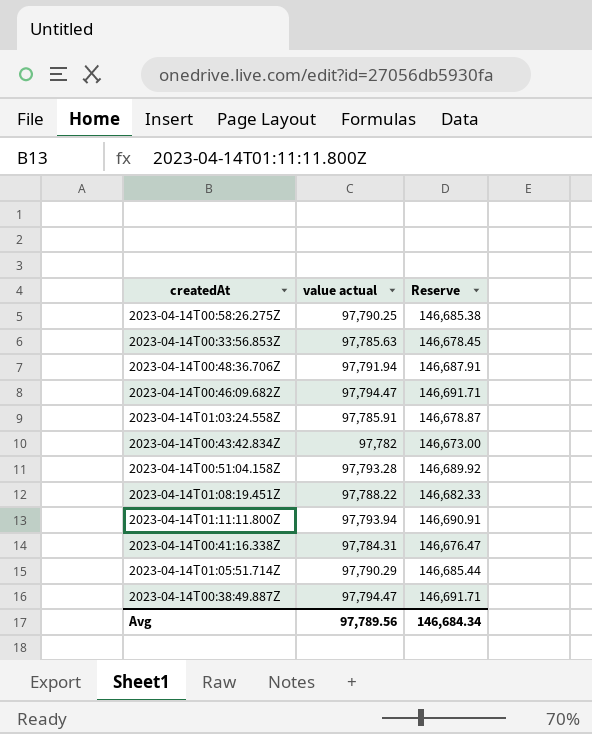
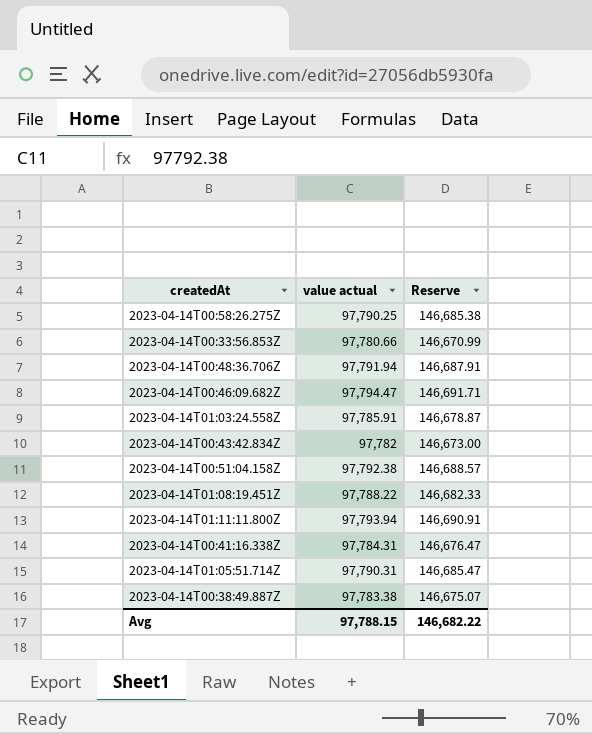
2023-04-14T00:33:56.853Z | value actual: 97,785.63 -> 97,780.66
2023-04-14T00:33:56.853Z | Reserve: 146,678.45 -> 146,670.99
2023-04-14T00:51:04.158Z | value actual: 97,793.28 -> 97,792.38
2023-04-14T00:51:04.158Z | Reserve: 146,689.92 -> 146,688.57
2023-04-14T01:05:51.714Z | value actual: 97,790.29 -> 97,790.31
2023-04-14T01:05:51.714Z | Reserve: 146,685.44 -> 146,685.47
2023-04-14T00:38:49.887Z | value actual: 97,794.47 -> 97,783.38
2023-04-14T00:38:49.887Z | Reserve: 146,691.71 -> 146,675.07
Avg | value actual: 97,789.56 -> 97,788.15
Avg | Reserve: 146,684.34 -> 146,682.22

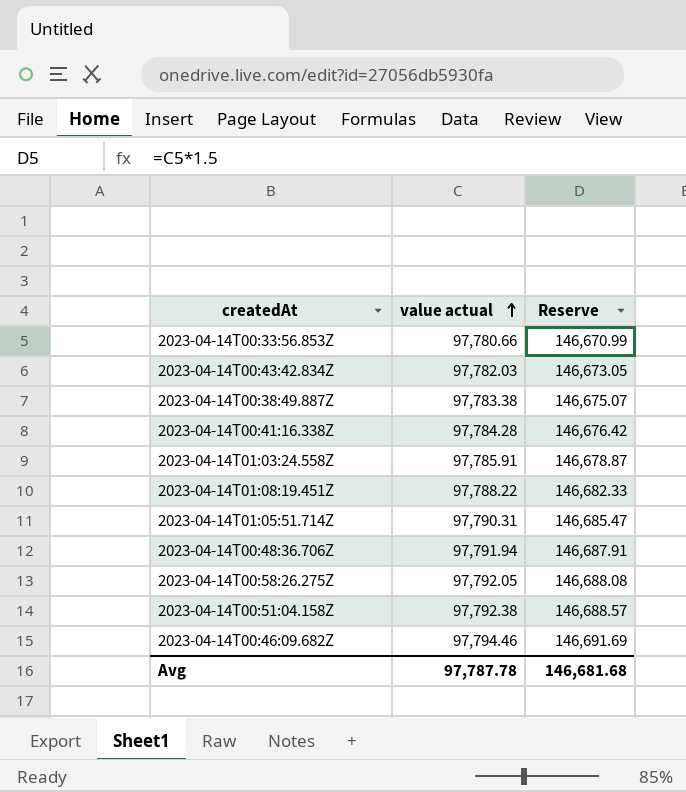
row order: none -> value actual ascending
row 2023-04-14T01:11:11.800Z: 97,793.94 | 146,690.91 -> none
2023-04-14T00:43:42.834Z | value actual: 97,782 -> 97,782.03
2023-04-14T00:43:42.834Z | Reserve: 146,673.00 -> 146,673.05
2023-04-14T00:41:16.338Z | value actual: 97,784.31 -> 97,784.28
2023-04-14T00:41:16.338Z | Reserve: 146,676.47 -> 146,676.42
2023-04-14T00:58:26.275Z | value actual: 97,790.25 -> 97,792.05
2023-04-14T00:58:26.275Z | Reserve: 146,685.38 -> 146,688.08
2023-04-14T00:46:09.682Z | value actual: 97,794.47 -> 97,794.46
2023-04-14T00:46:09.682Z | Reserve: 146,691.71 -> 146,691.69
Avg | value actual: 97,788.15 -> 97,787.78
Avg | Reserve: 146,682.22 -> 146,681.68

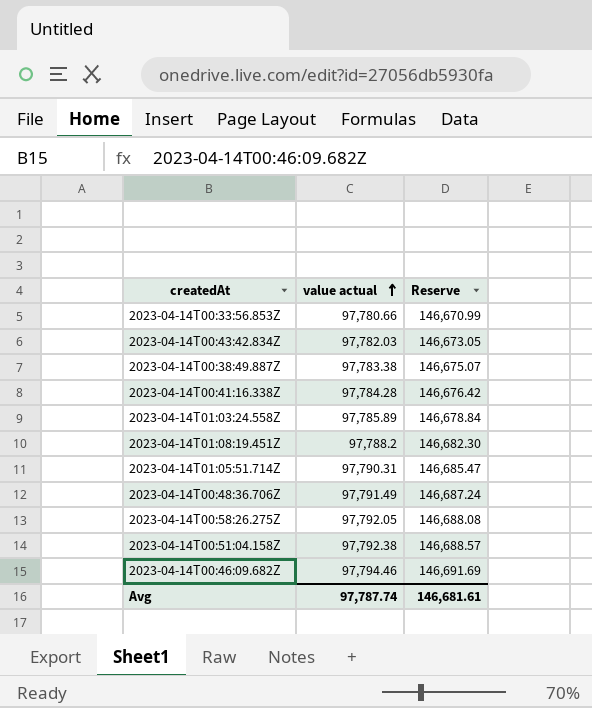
2023-04-14T01:03:24.558Z | value actual: 97,785.91 -> 97,785.89
2023-04-14T01:03:24.558Z | Reserve: 146,678.87 -> 146,678.84
2023-04-14T01:08:19.451Z | value actual: 97,788.22 -> 97,788.2
2023-04-14T01:08:19.451Z | Reserve: 146,682.33 -> 146,682.30
2023-04-14T00:48:36.706Z | value actual: 97,791.94 -> 97,791.49
2023-04-14T00:48:36.706Z | Reserve: 146,687.91 -> 146,687.24
Avg | value actual: 97,787.78 -> 97,787.74
Avg | Reserve: 146,681.68 -> 146,681.61

